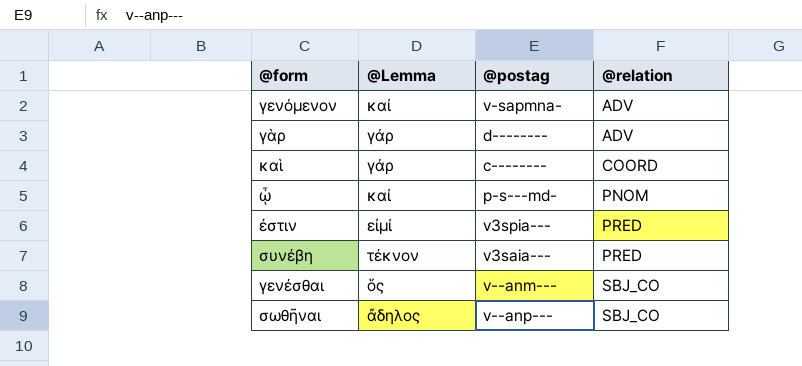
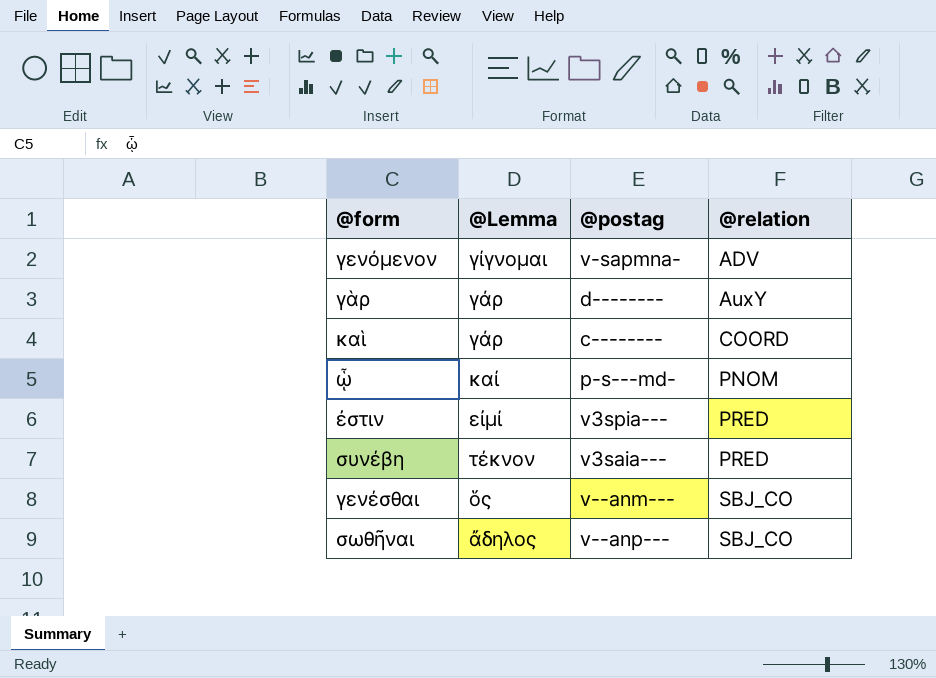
γενόμενον | @Lemma: καί -> γίγνομαι
γὰρ | @relation: ADV -> AuxY

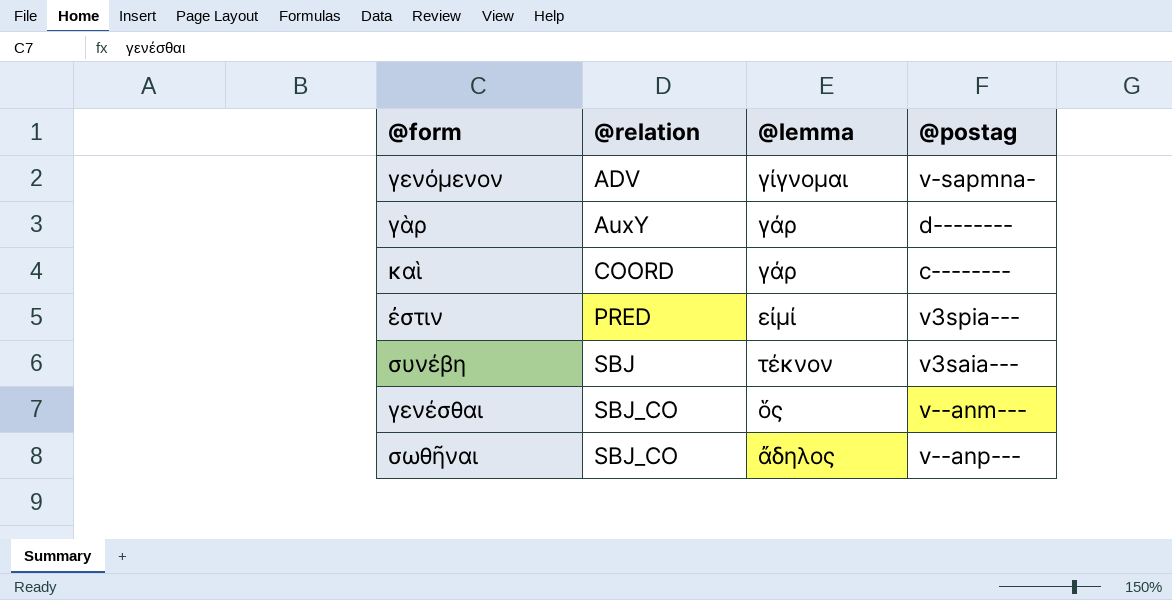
column @relation | position: 4 -> 2
column name: @Lemma -> @lemma
row ᾧ: καί | p-s---md- | PNOM -> none
συνέβη | @relation: PRED -> SBJ

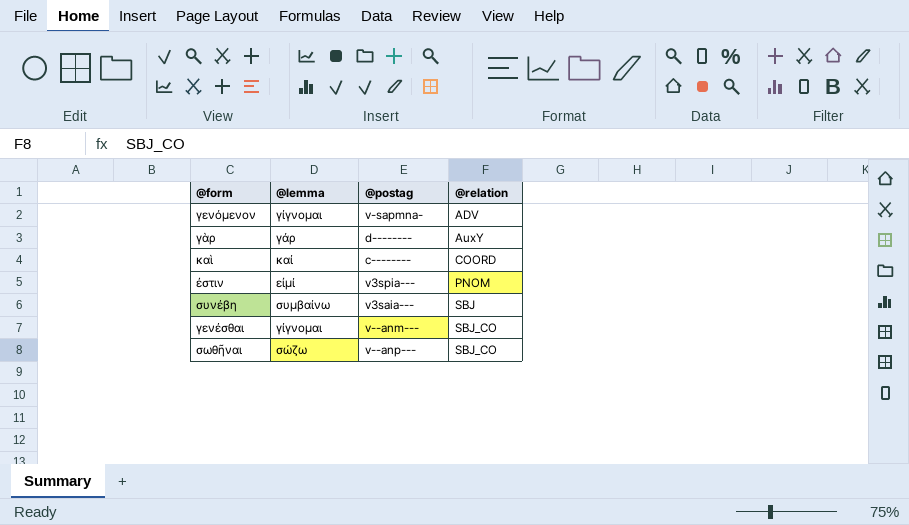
column @relation | position: 2 -> 4
καὶ | @lemma: γάρ -> καί
ἐστιν | @relation: PRED -> PNOM
συνέβη | @lemma: τέκνον -> συμβαίνω
γενέσθαι | @lemma: ὅς -> γίγνομαι
σωθῆναι | @lemma: ἄδηλος -> σώζω

